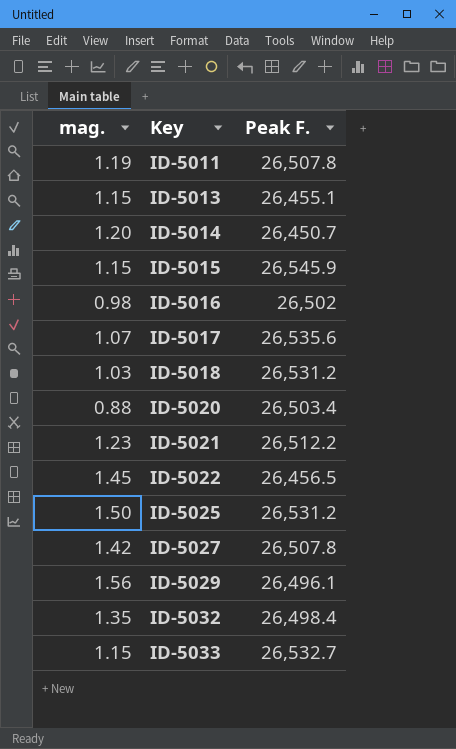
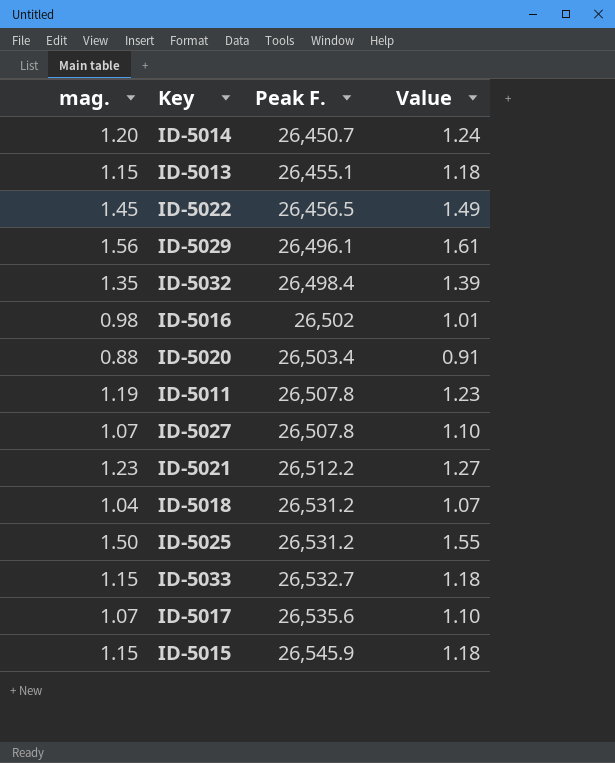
row order: Key ascending -> Peak F. ascending
column Value | formula: none -> [mag.] * 1.03
ID-5027 | mag.: 1.42 -> 1.07
ID-5018 | mag.: 1.03 -> 1.04

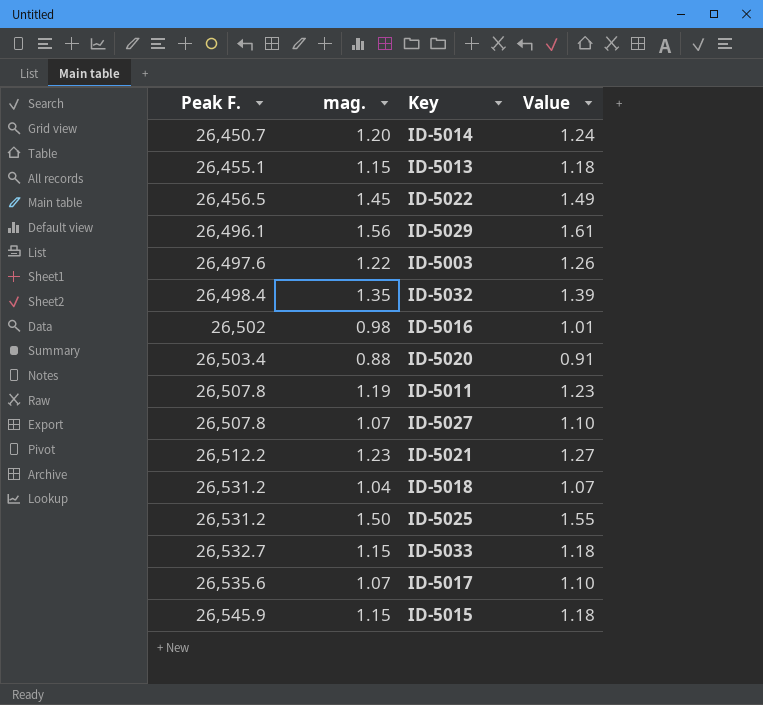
column Peak F. | position: 3 -> 1
row ID-5003: none -> 26,497.6 | 1.22 | 1.26

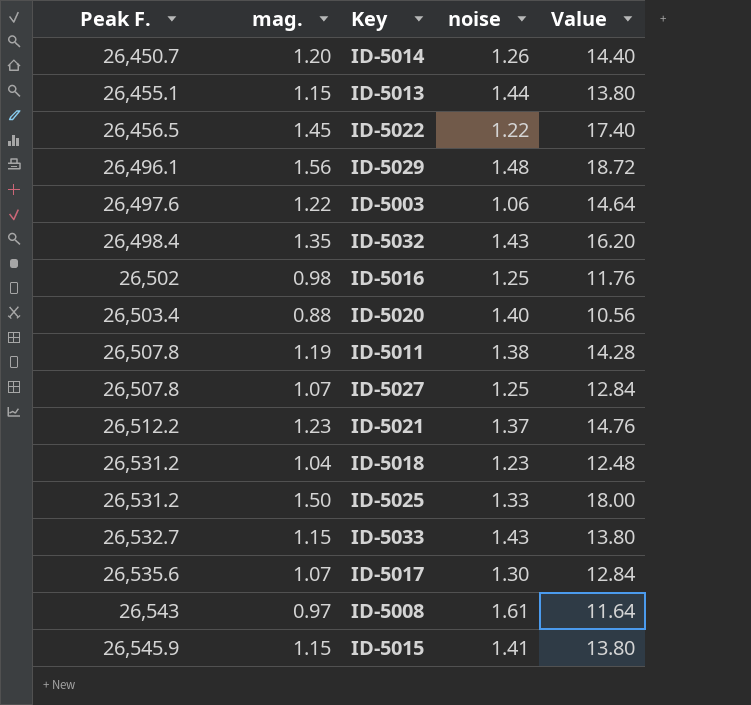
column noise | position: none -> 4
column Value | formula: [mag.] * 1.03 -> [mag.] * 12
row ID-5008: none -> 26,543 | 0.97 | 1.61 | 11.64

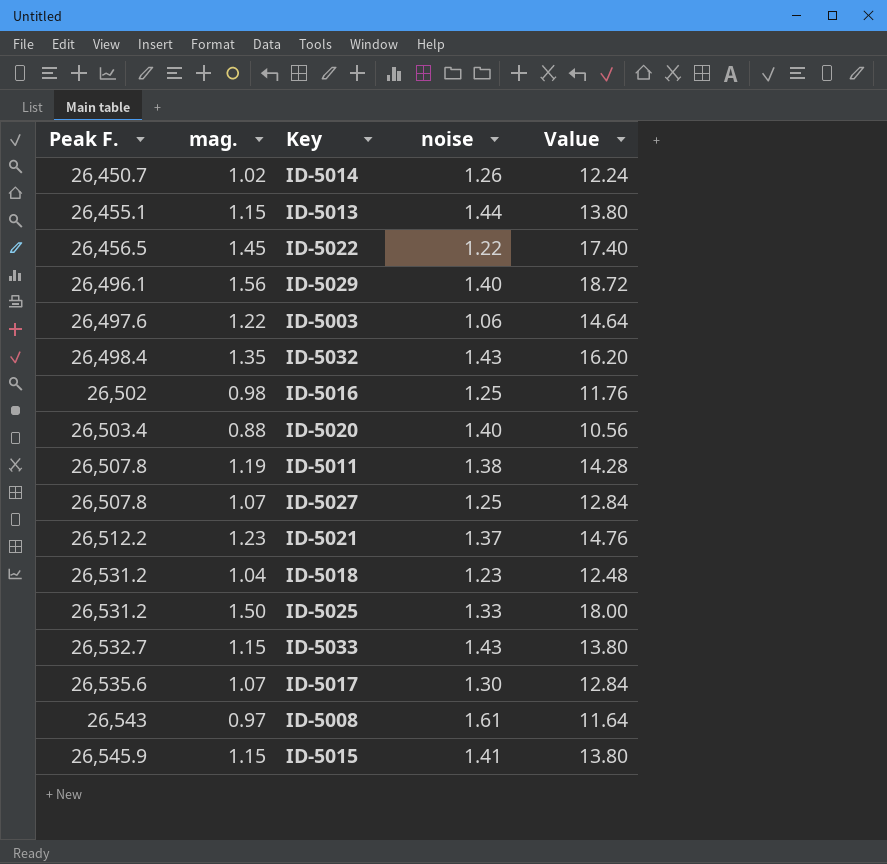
ID-5014 | mag.: 1.20 -> 1.02
ID-5014 | Value: 14.40 -> 12.24
ID-5029 | noise: 1.48 -> 1.40

